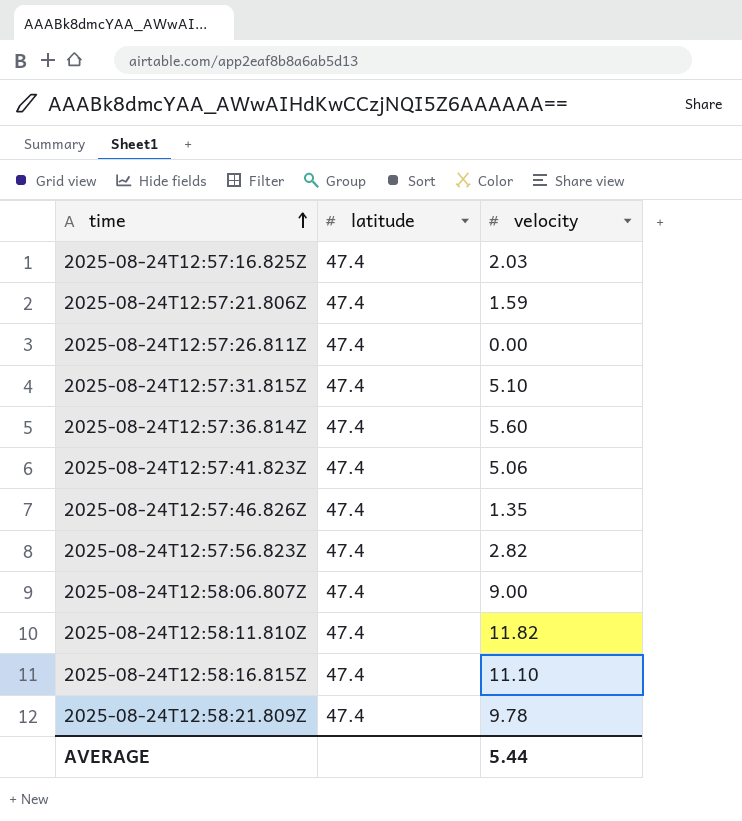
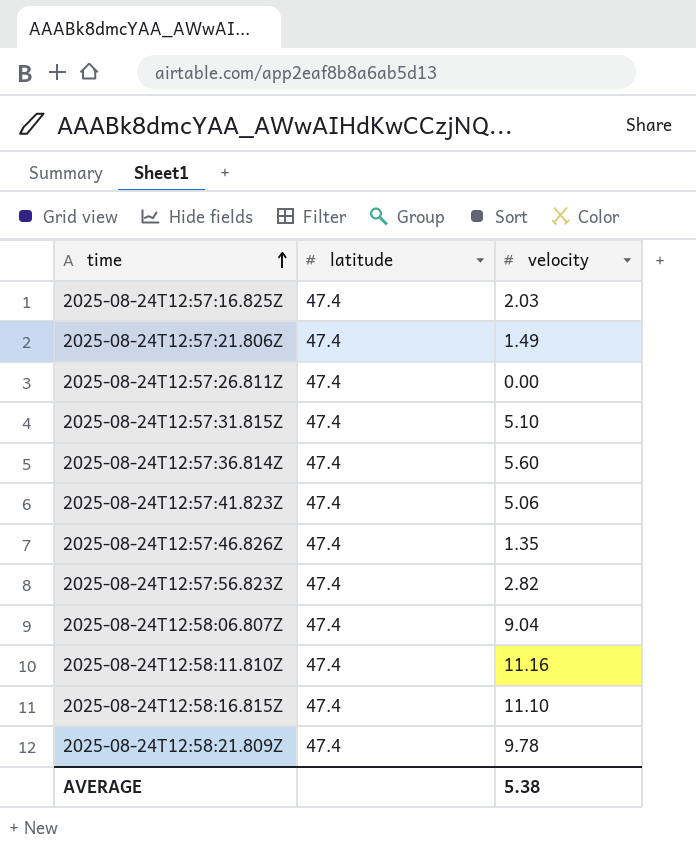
2025-08-24T12:57:21.806Z | velocity: 1.59 -> 1.49
2025-08-24T12:58:06.807Z | velocity: 9.00 -> 9.04
2025-08-24T12:58:11.810Z | velocity: 11.82 -> 11.16
AVERAGE | velocity: 5.44 -> 5.38

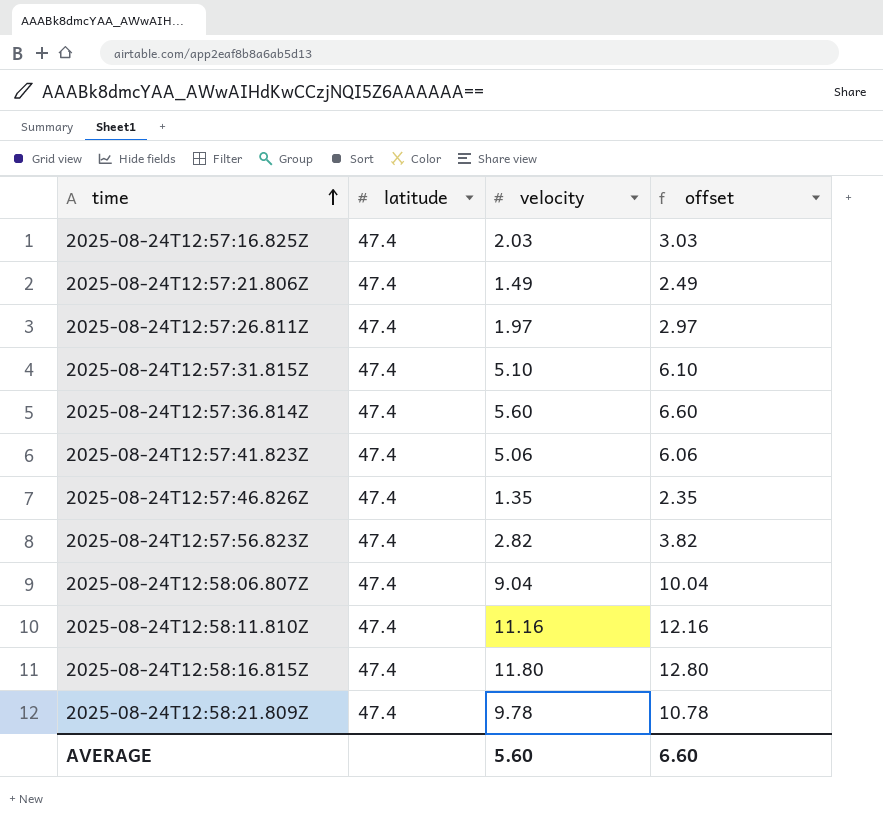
column offset | formula: none -> [velocity] + 1
2025-08-24T12:57:26.811Z | velocity: 0.00 -> 1.97
2025-08-24T12:58:16.815Z | velocity: 11.10 -> 11.80
AVERAGE | velocity: 5.38 -> 5.60

